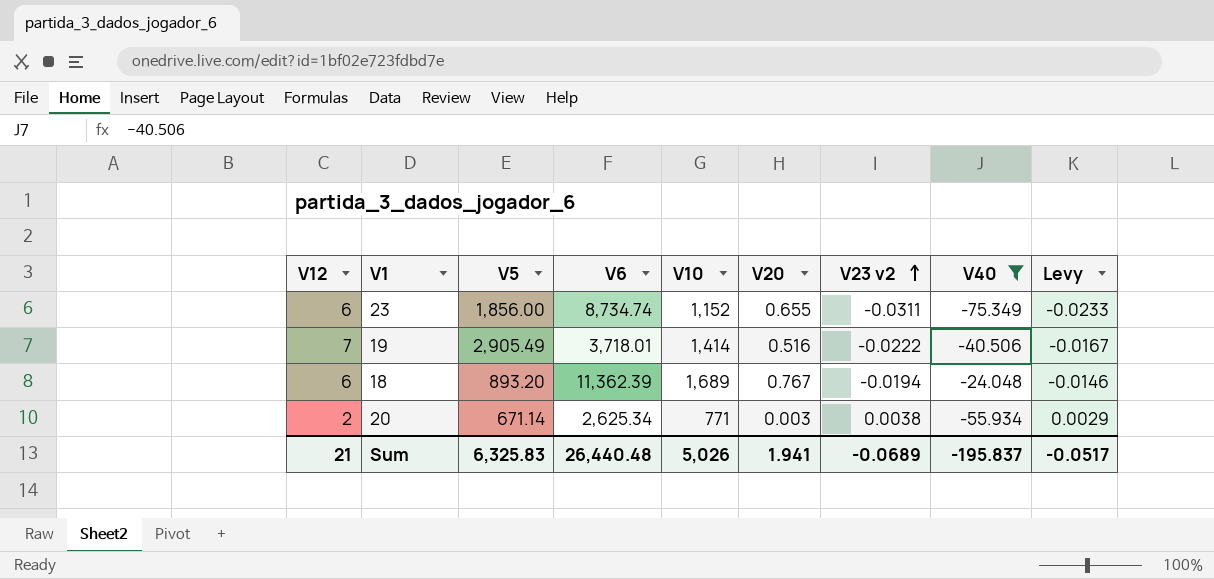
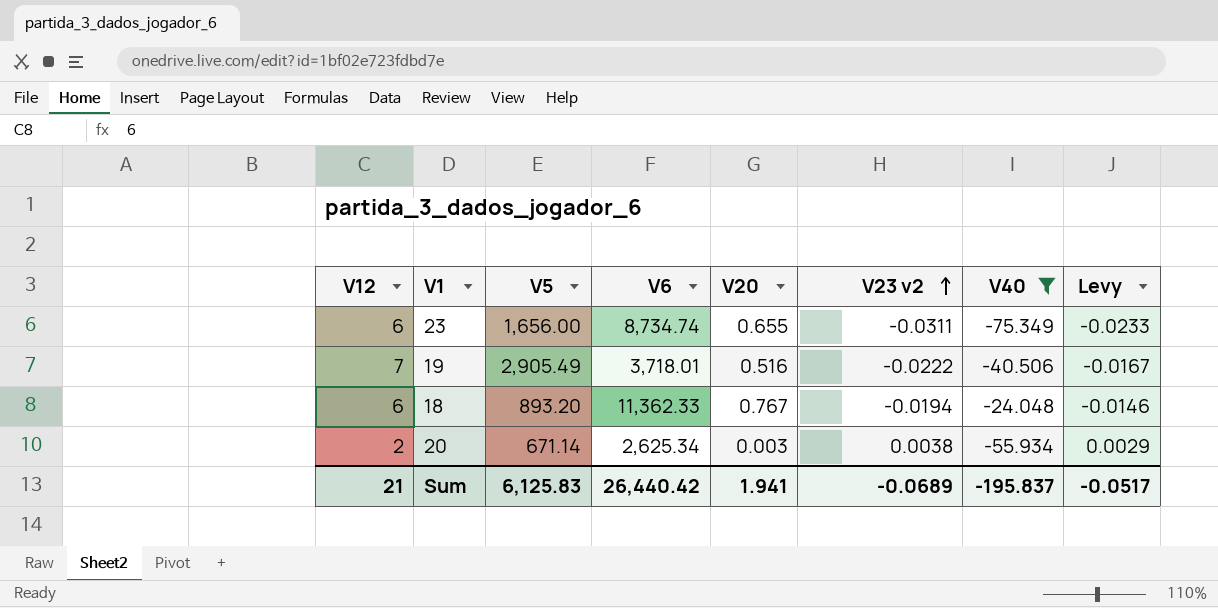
column V10 | position: 5 -> none
23 | V5: 1,856.00 -> 1,656.00
18 | V6: 11,362.39 -> 11,362.33
Sum | V5: 6,325.83 -> 6,125.83
Sum | V6: 26,440.48 -> 26,440.42

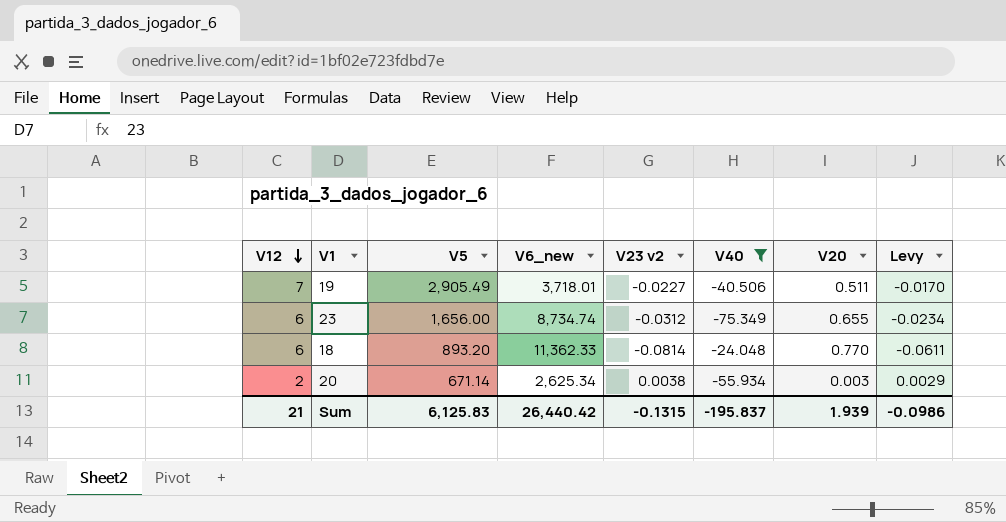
row order: V23 v2 ascending -> V12 descending
column name: V6 -> V6_new
column V20 | position: 5 -> 7
19 | V23 v2: -0.0222 -> -0.0227
19 | V20: 0.516 -> 0.511
19 | Levy: -0.0167 -> -0.0170
23 | V23 v2: -0.0311 -> -0.0312
23 | Levy: -0.0233 -> -0.0234
18 | V23 v2: -0.0194 -> -0.0814
18 | V20: 0.767 -> 0.770
18 | Levy: -0.0146 -> -0.0611
Sum | V23 v2: -0.0689 -> -0.1315
Sum | V20: 1.941 -> 1.939
Sum | Levy: -0.0517 -> -0.0986

